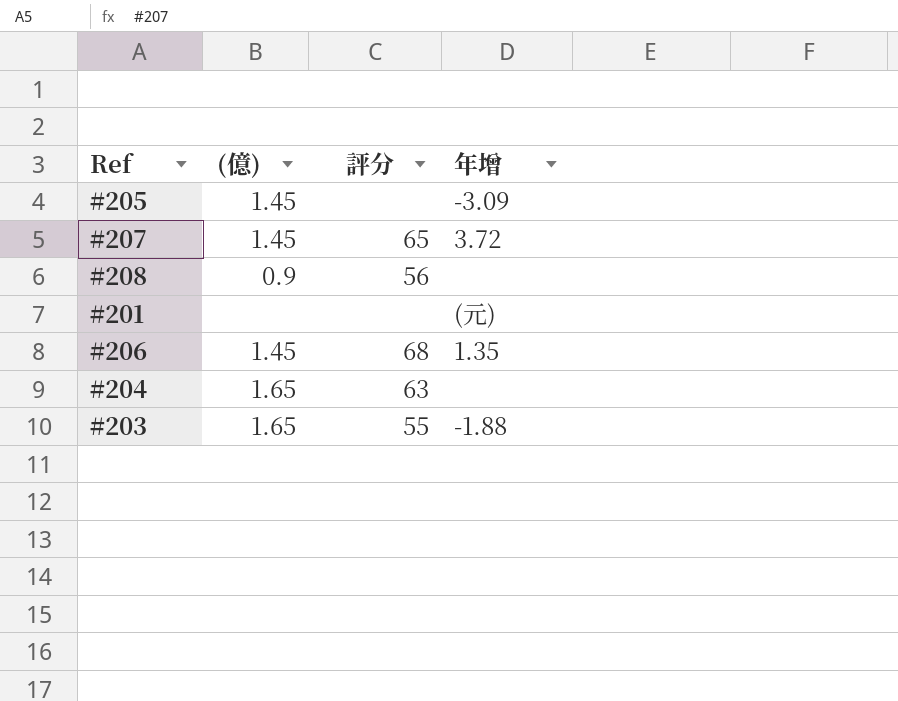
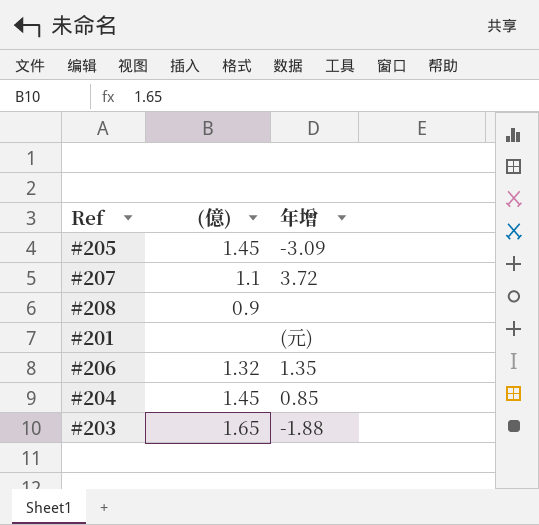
column 評分 | position: 3 -> none
#207 | (億): 1.45 -> 1.1
#206 | (億): 1.45 -> 1.32
#204 | (億): 1.65 -> 1.45
#204 | 年增: none -> 0.85

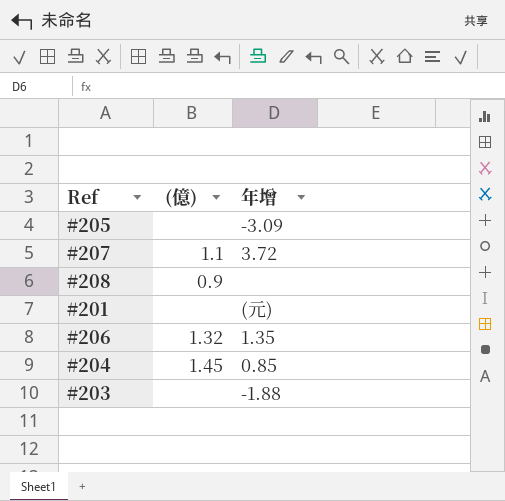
#205 | (億): 1.45 -> none
#203 | (億): 1.65 -> none

